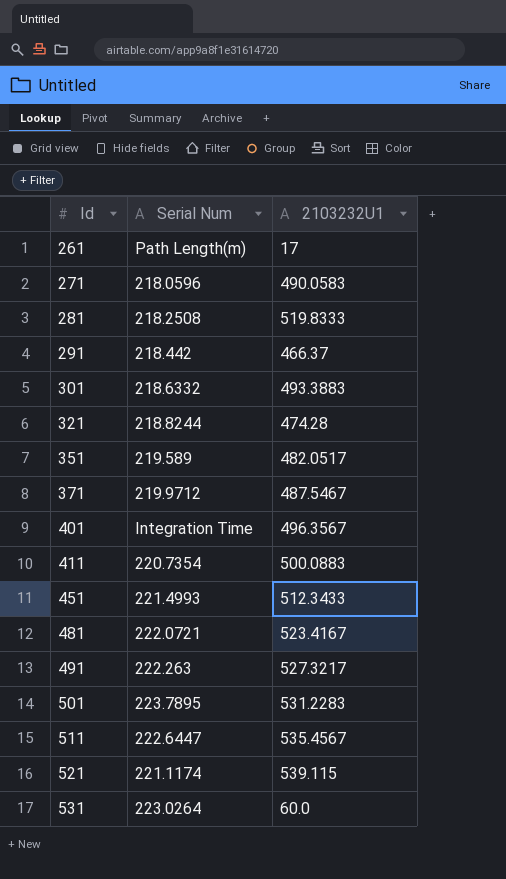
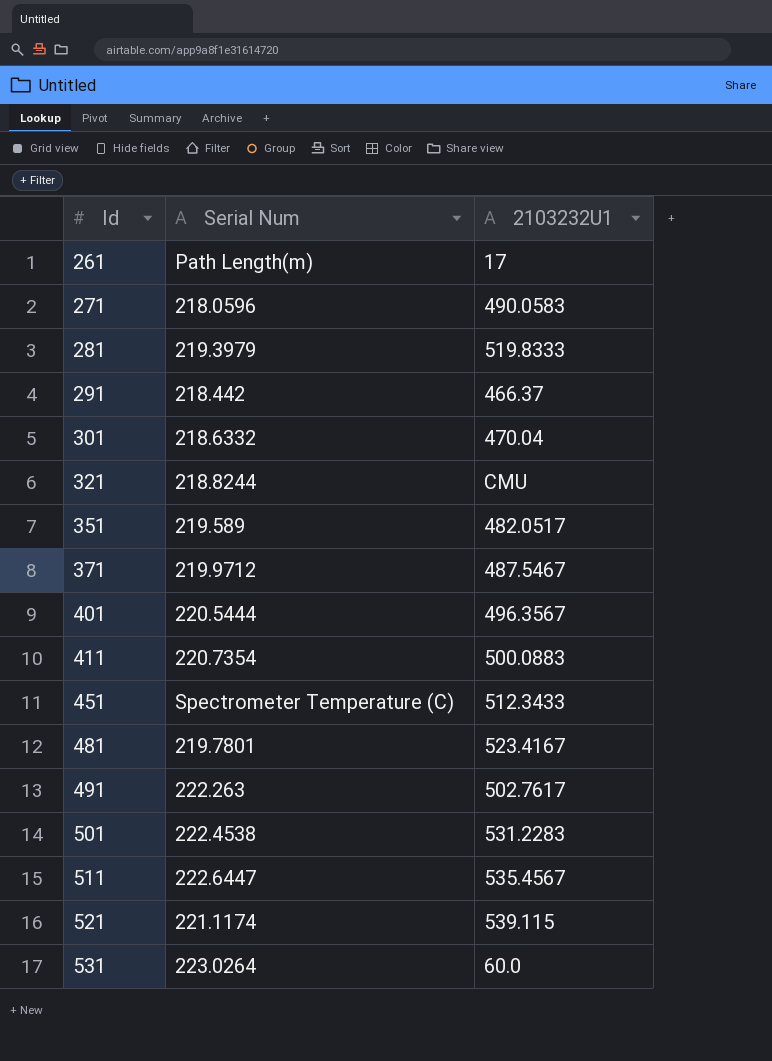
281 | Serial Num: 218.2508 -> 219.3979
301 | 2103232U1: 493.3883 -> 470.04
321 | 2103232U1: 474.28 -> CMU
401 | Serial Num: Integration Time -> 220.5444
451 | Serial Num: 221.4993 -> Spectrometer Temperature (C)
481 | Serial Num: 222.0721 -> 219.7801
491 | 2103232U1: 527.3217 -> 502.7617
501 | Serial Num: 223.7895 -> 222.4538

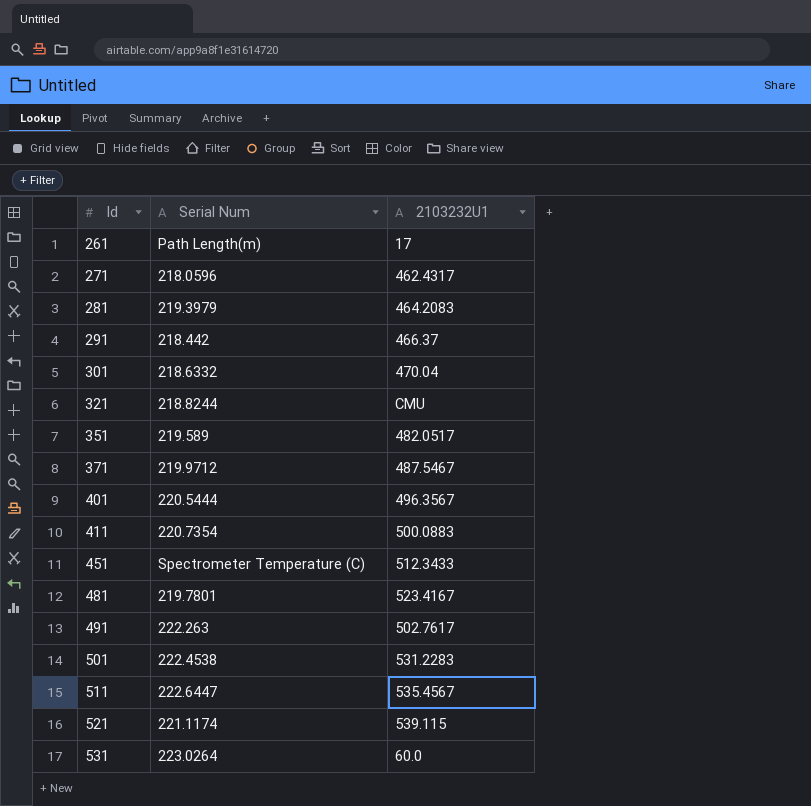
271 | 2103232U1: 490.0583 -> 462.4317
281 | 2103232U1: 519.8333 -> 464.2083

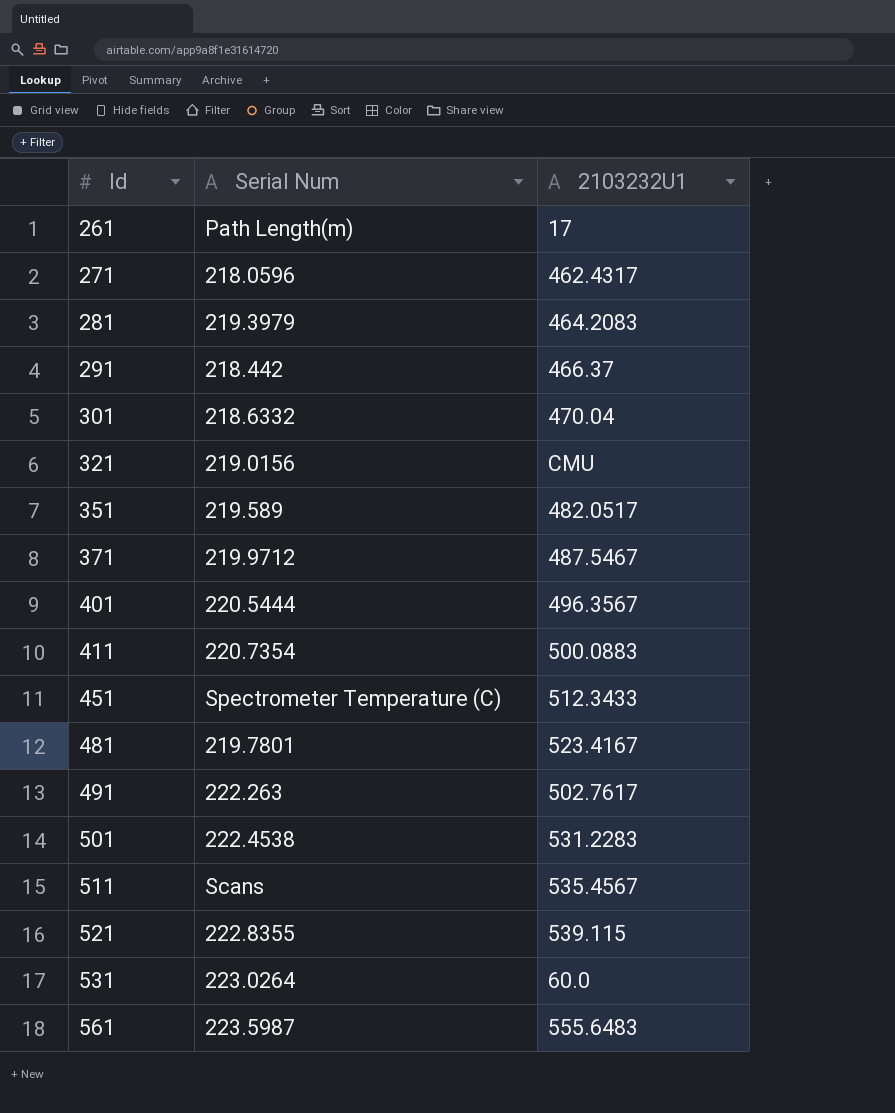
321 | Serial Num: 218.8244 -> 219.0156
511 | Serial Num: 222.6447 -> Scans
521 | Serial Num: 221.1174 -> 222.8355
row 561: none -> 223.5987 | 555.6483

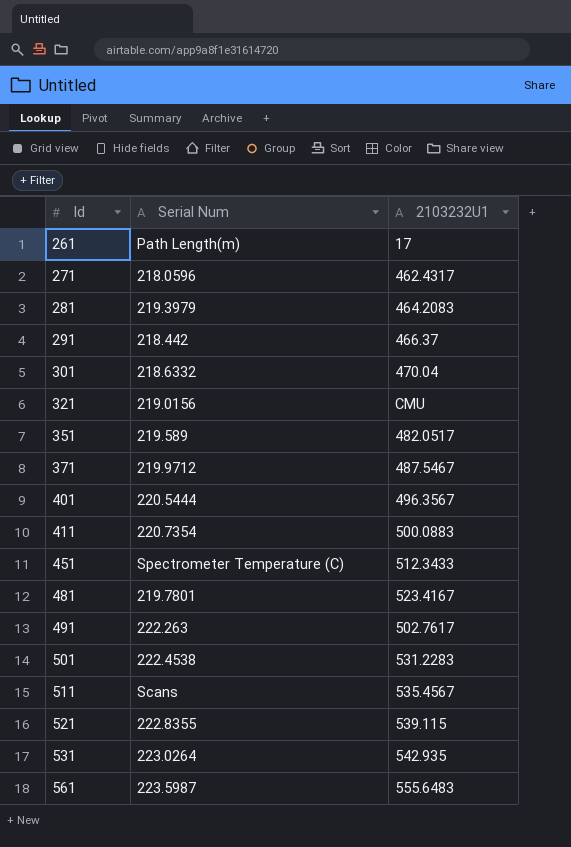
531 | 2103232U1: 60.0 -> 542.935

